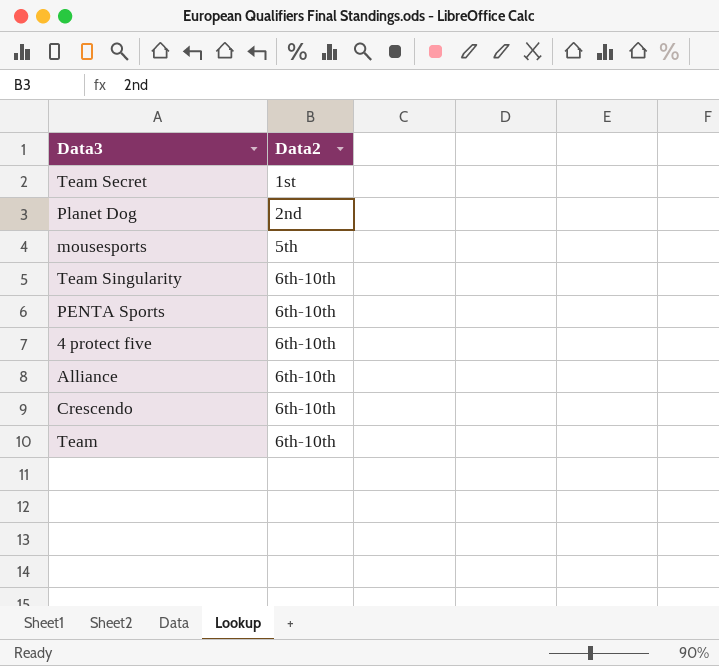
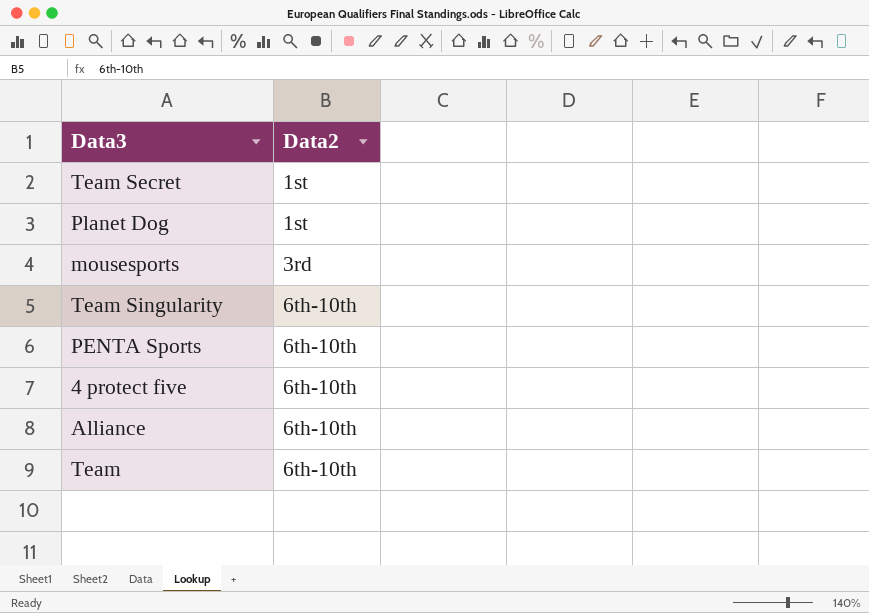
row Crescendo: 6th-10th -> none
Planet Dog | Data2: 2nd -> 1st
mousesports | Data2: 5th -> 3rd

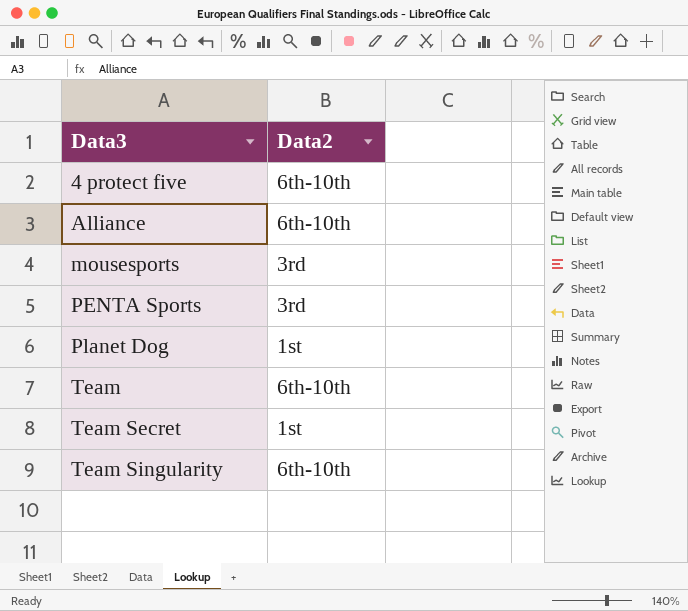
row order: Data2 ascending -> Data3 ascending
PENTA Sports | Data2: 6th-10th -> 3rd

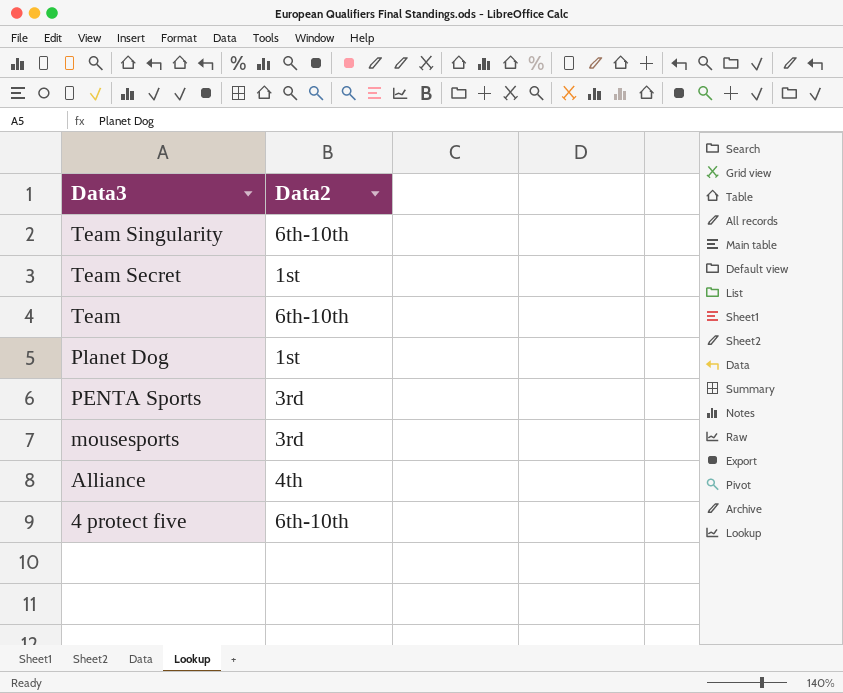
row order: Data3 ascending -> Data3 descending
Alliance | Data2: 6th-10th -> 4th

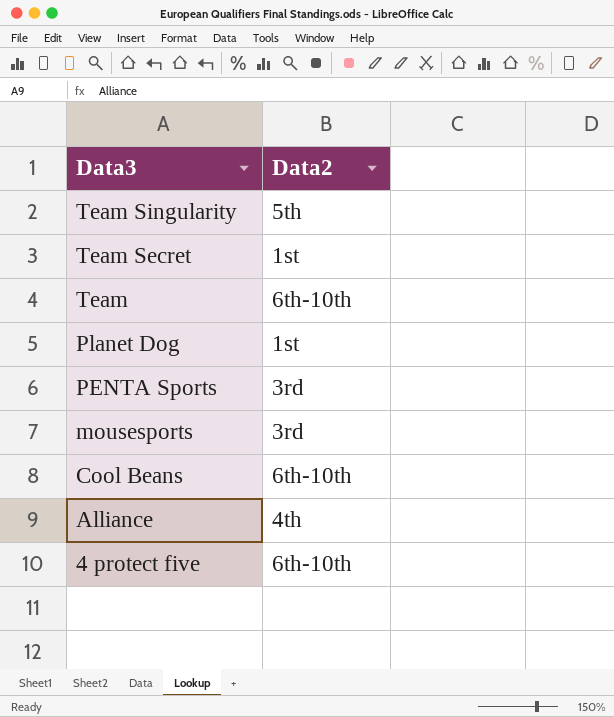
Team Singularity | Data2: 6th-10th -> 5th
row Cool Beans: none -> 6th-10th

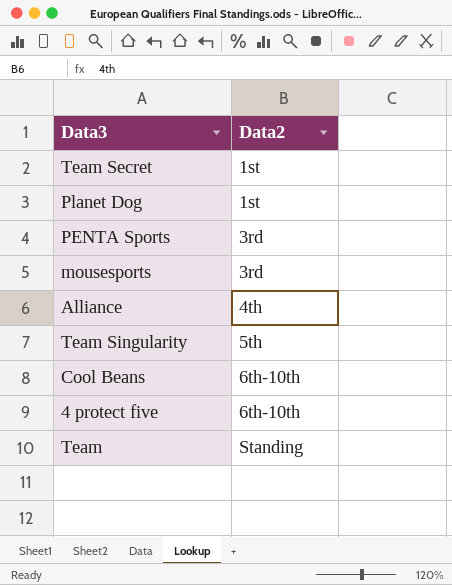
row order: Data3 descending -> Data2 ascending
Team | Data2: 6th-10th -> Standing

